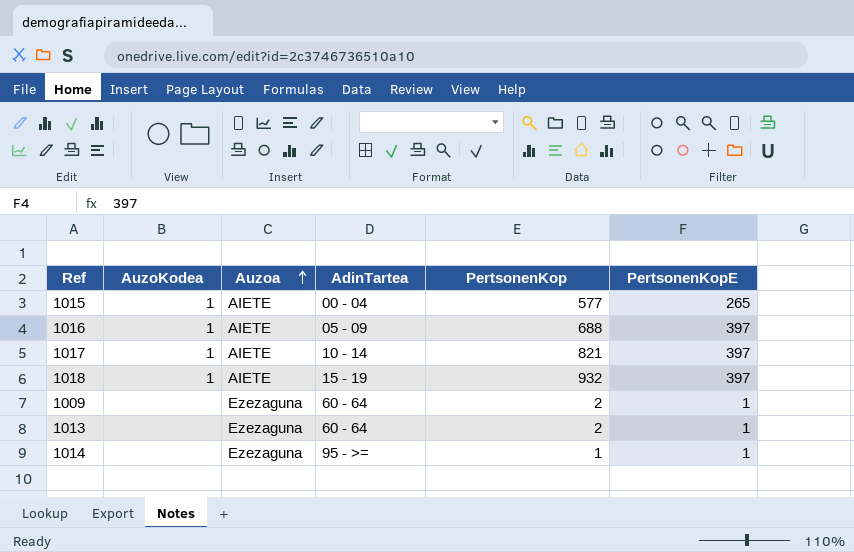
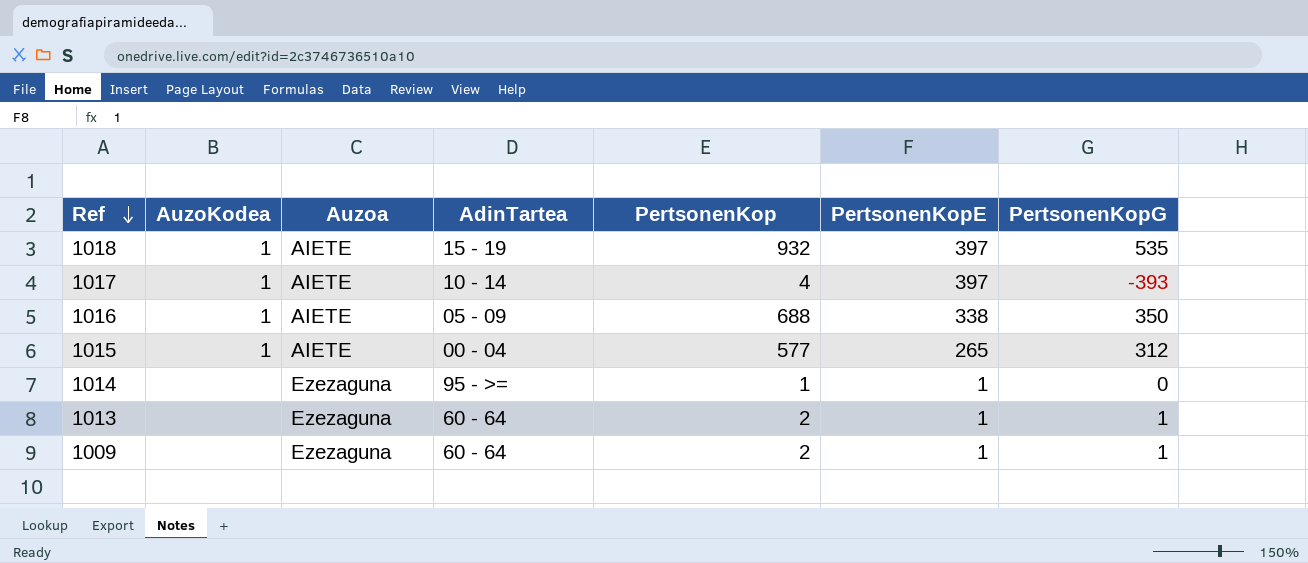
row order: Auzoa ascending -> Ref descending
column PertsonenKopG | formula: none -> [PertsonenKop] - [PertsonenKopE]
1017 | PertsonenKop: 821 -> 4
1016 | PertsonenKopE: 397 -> 338

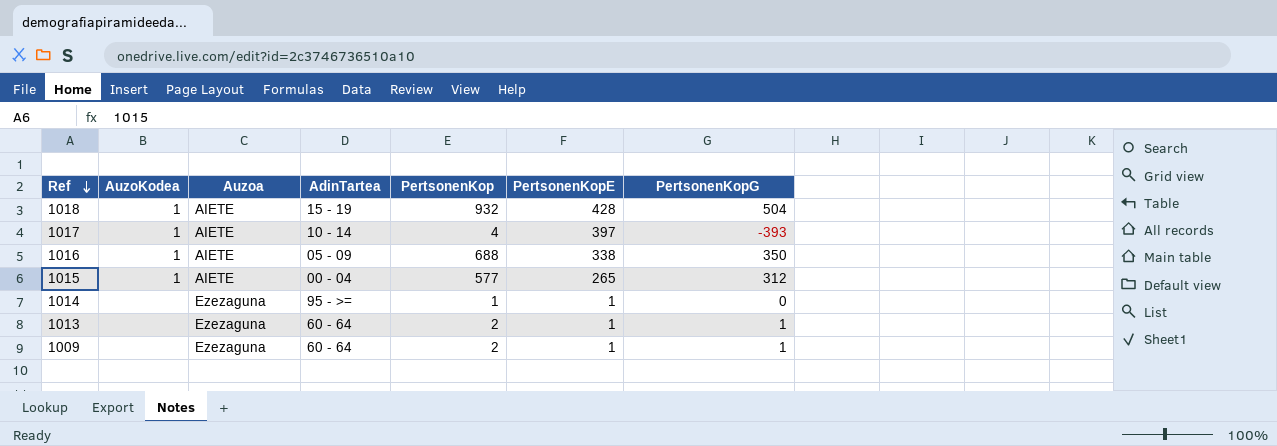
1018 | PertsonenKopE: 397 -> 428
1018 | PertsonenKopG: 535 -> 504

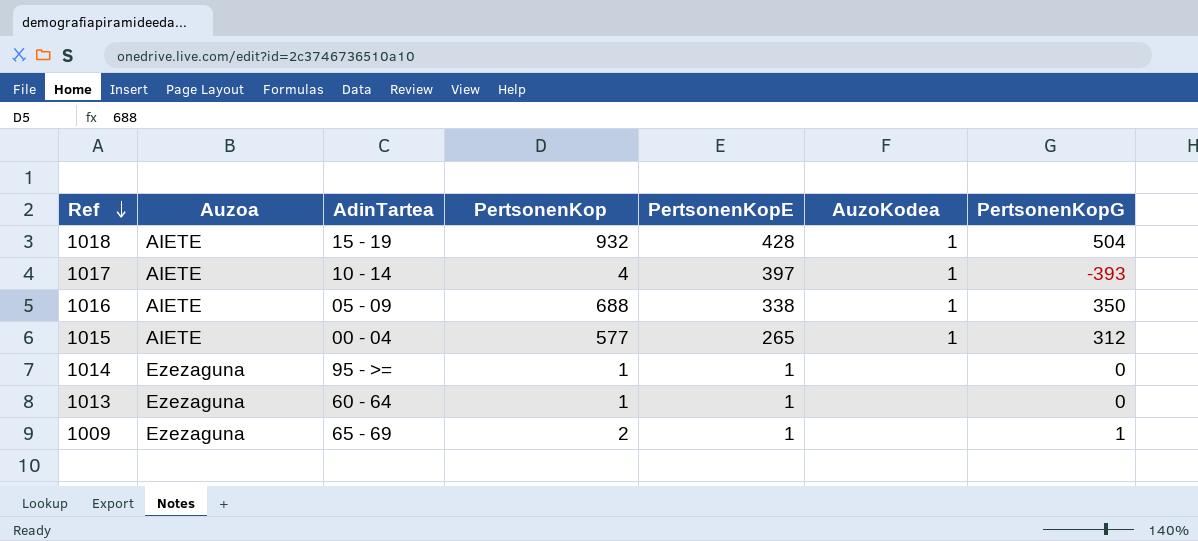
column AuzoKodea | position: 2 -> 6
1013 | PertsonenKop: 2 -> 1
1013 | PertsonenKopG: 1 -> 0
1009 | AdinTartea: 60 - 64 -> 65 - 69

